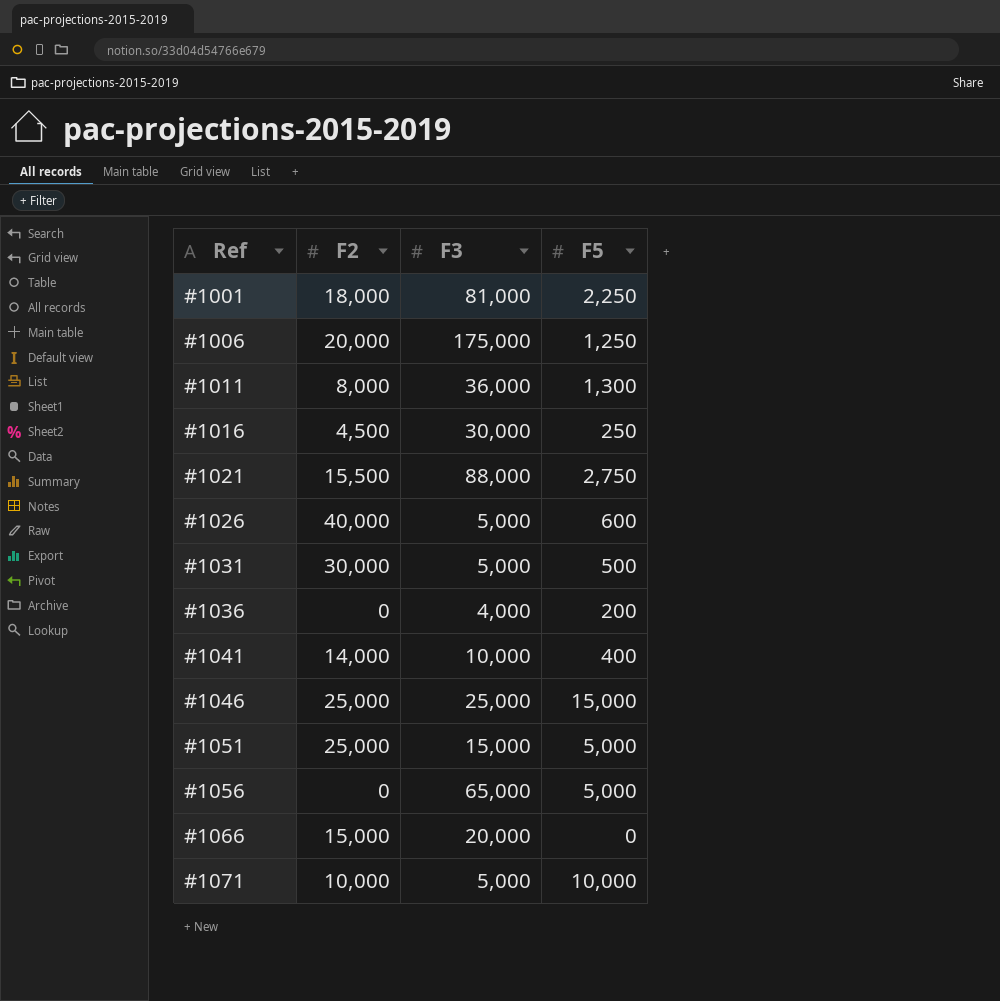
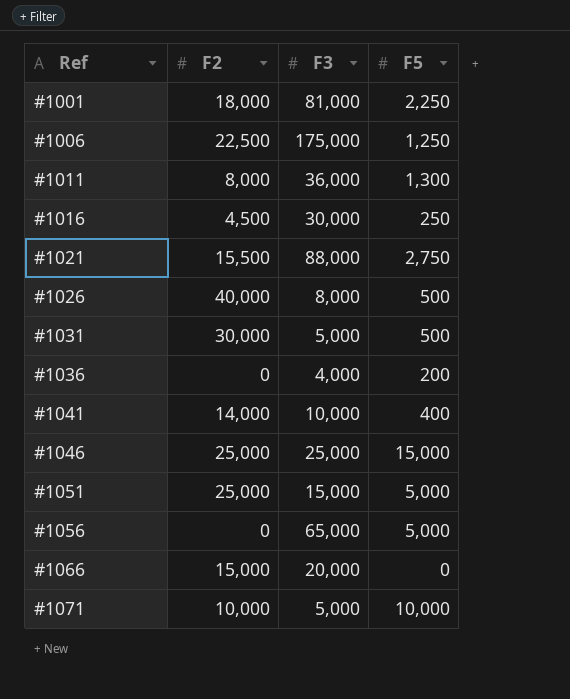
#1006 | F2: 20,000 -> 22,500
#1026 | F3: 5,000 -> 8,000
#1026 | F5: 600 -> 500

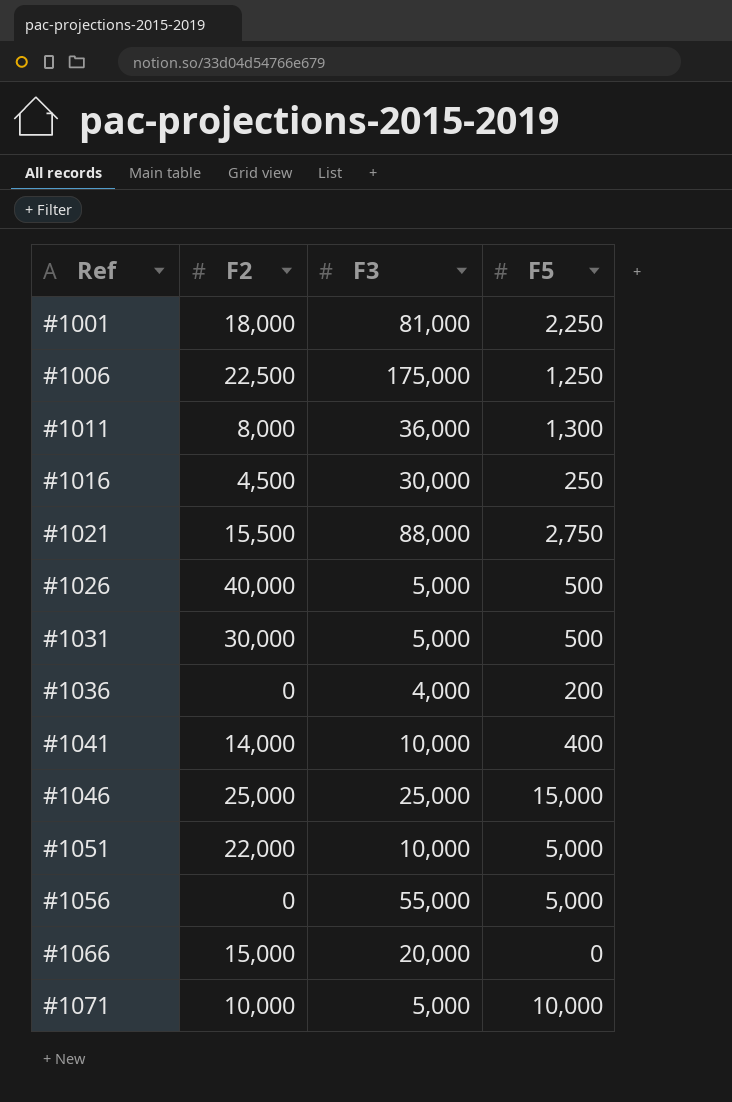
#1026 | F3: 8,000 -> 5,000
#1051 | F2: 25,000 -> 22,000
#1051 | F3: 15,000 -> 10,000
#1056 | F3: 65,000 -> 55,000

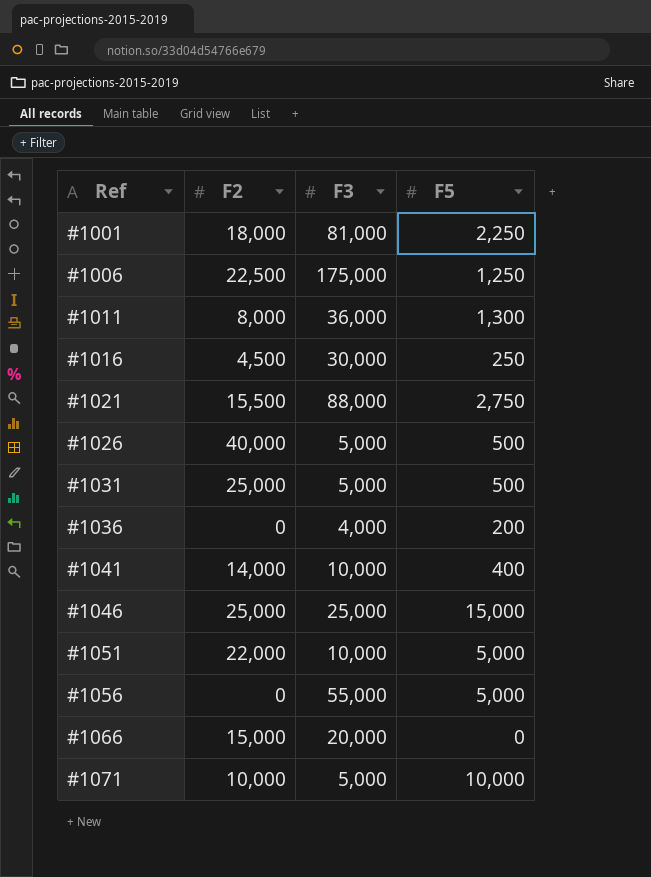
#1031 | F2: 30,000 -> 25,000

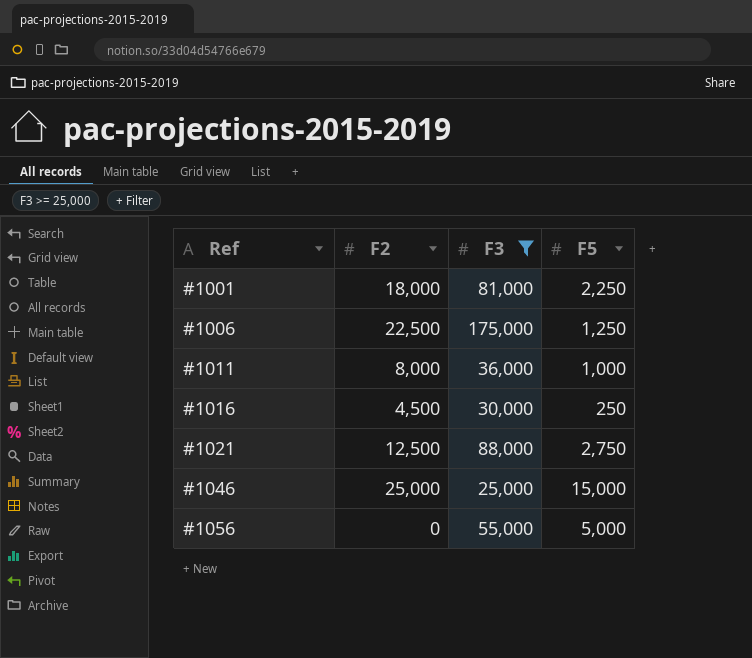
filter: none -> F3 >= 25,000
#1011 | F5: 1,300 -> 1,000
#1021 | F2: 15,500 -> 12,500

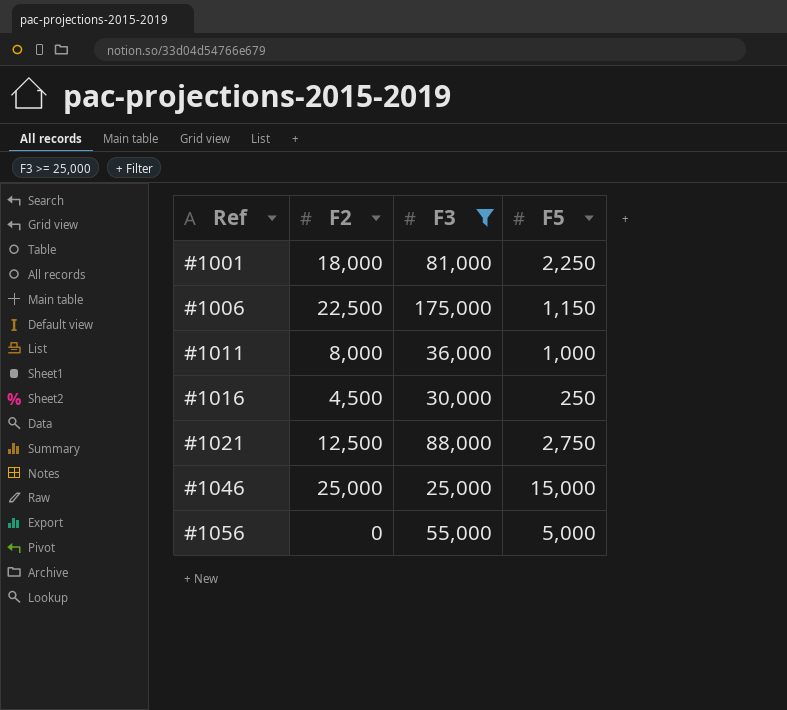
#1006 | F5: 1,250 -> 1,150

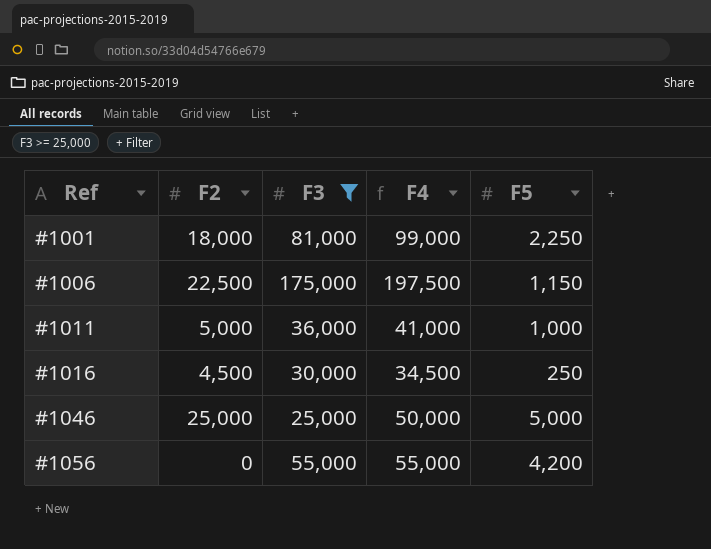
column F4 | formula: none -> [F2] + [F3]
row #1021: 12,500 | 88,000 | 2,750 -> none
#1011 | F2: 8,000 -> 5,000
#1046 | F5: 15,000 -> 5,000
#1056 | F5: 5,000 -> 4,200

